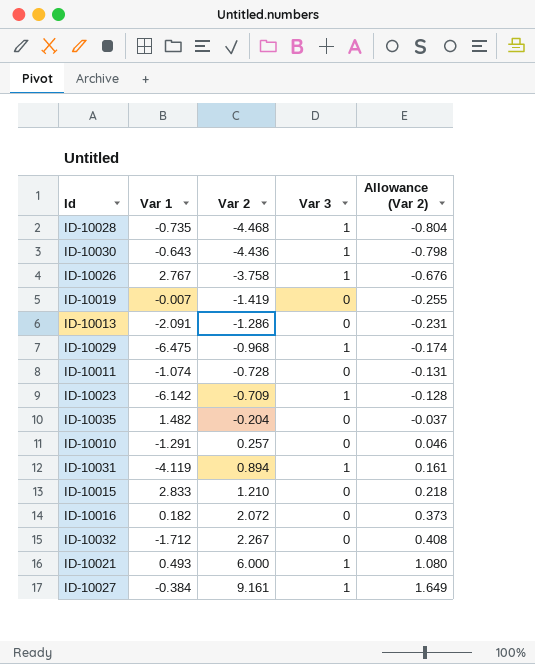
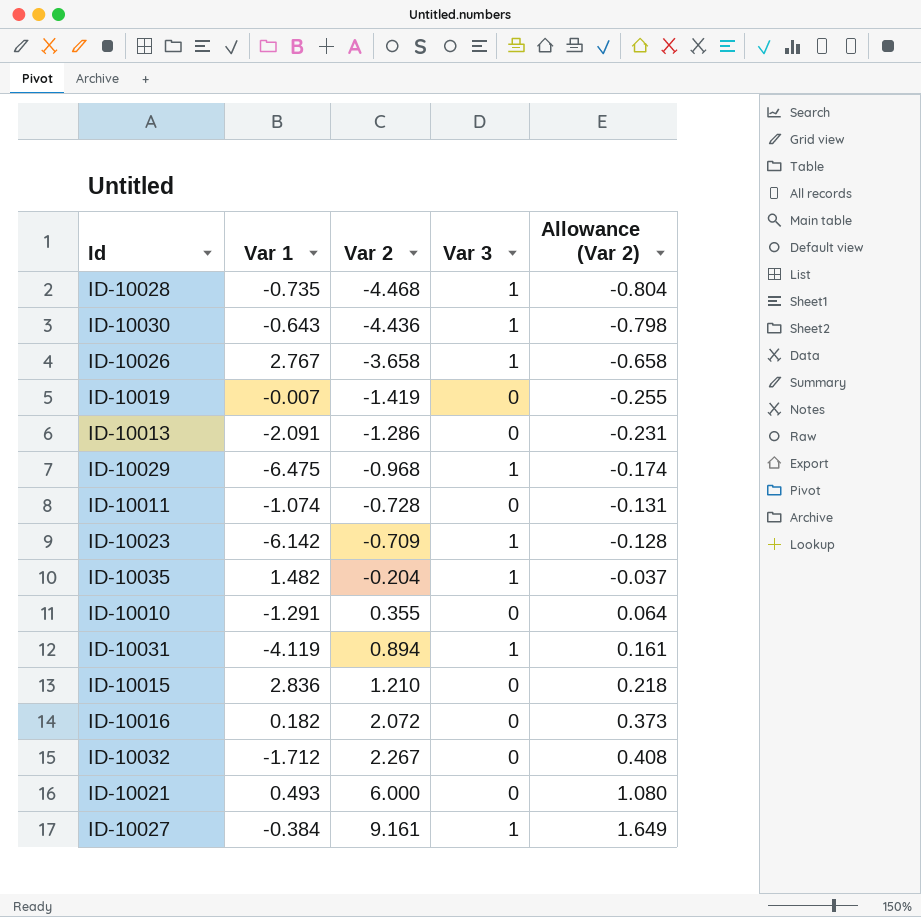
ID-10026 | Var 2: -3.758 -> -3.658
ID-10026 | Allowance (Var 2): -0.676 -> -0.658
ID-10035 | Var 3: 0 -> 1
ID-10010 | Var 2: 0.257 -> 0.355
ID-10010 | Allowance (Var 2): 0.046 -> 0.064
ID-10015 | Var 1: 2.833 -> 2.836
ID-10021 | Var 3: 1 -> 0

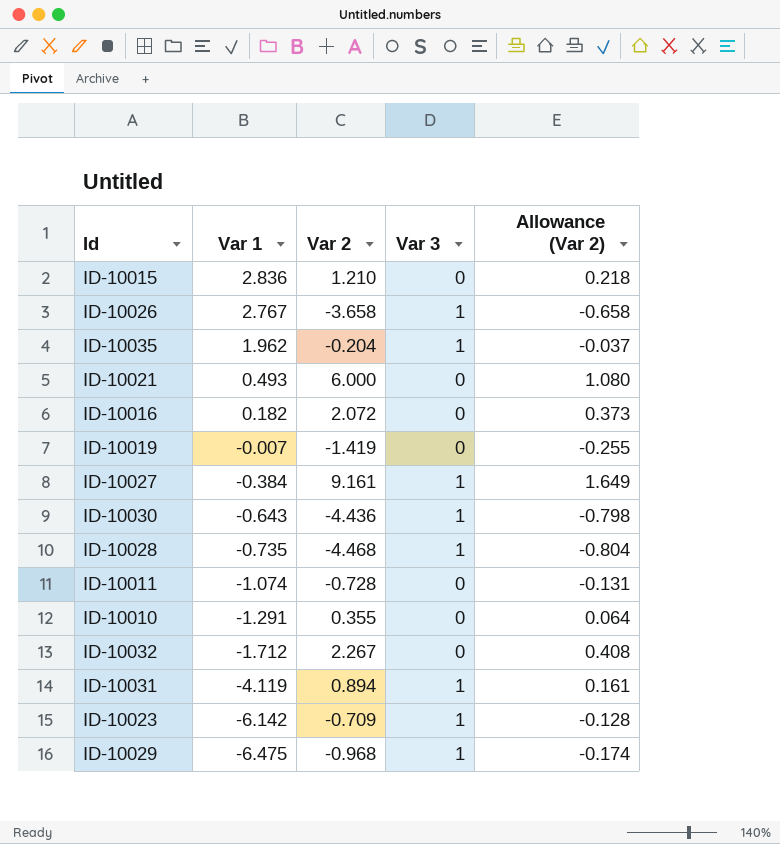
row order: Var 2 ascending -> Var 1 descending
row ID-10013: -2.091 | -1.286 | 0 | -0.231 -> none
ID-10035 | Var 1: 1.482 -> 1.962

